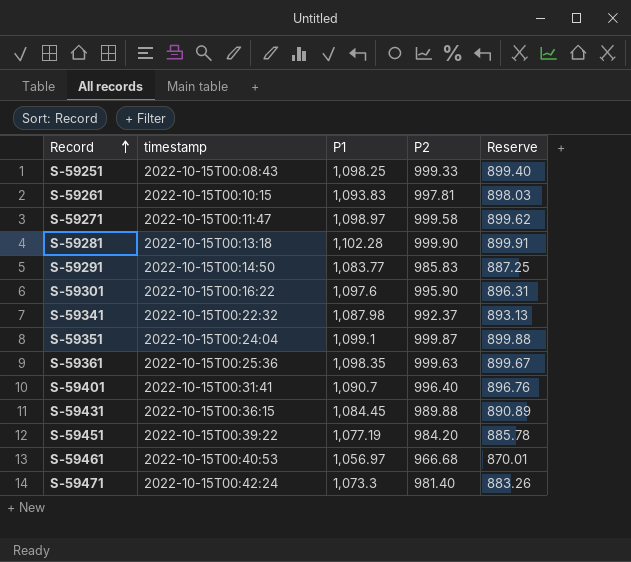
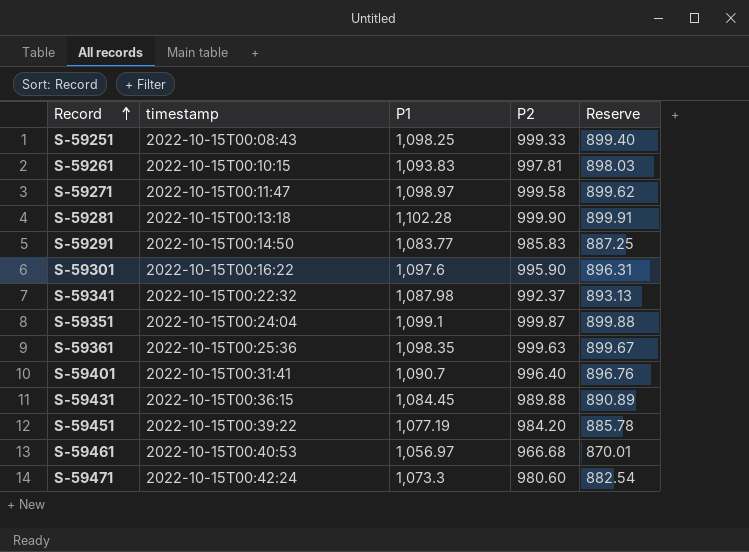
S-59471 | P2: 981.40 -> 980.60
S-59471 | Reserve: 883.26 -> 882.54

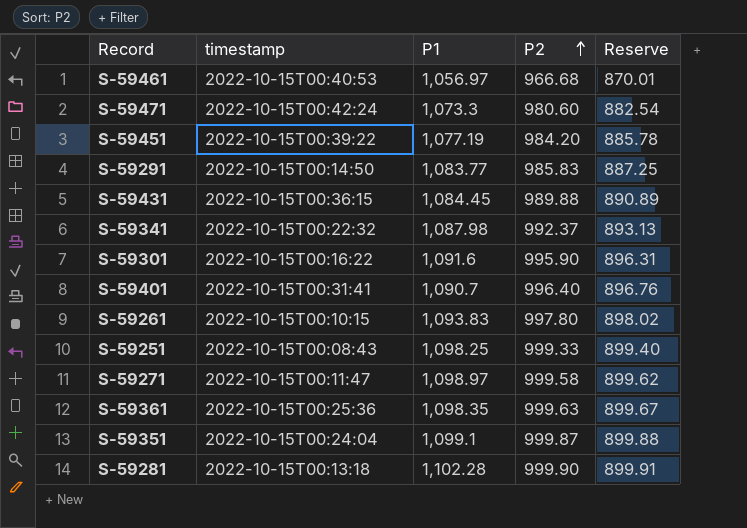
row order: Record ascending -> P2 ascending
S-59301 | P1: 1,097.6 -> 1,091.6
S-59261 | P2: 997.81 -> 997.80
S-59261 | Reserve: 898.03 -> 898.02

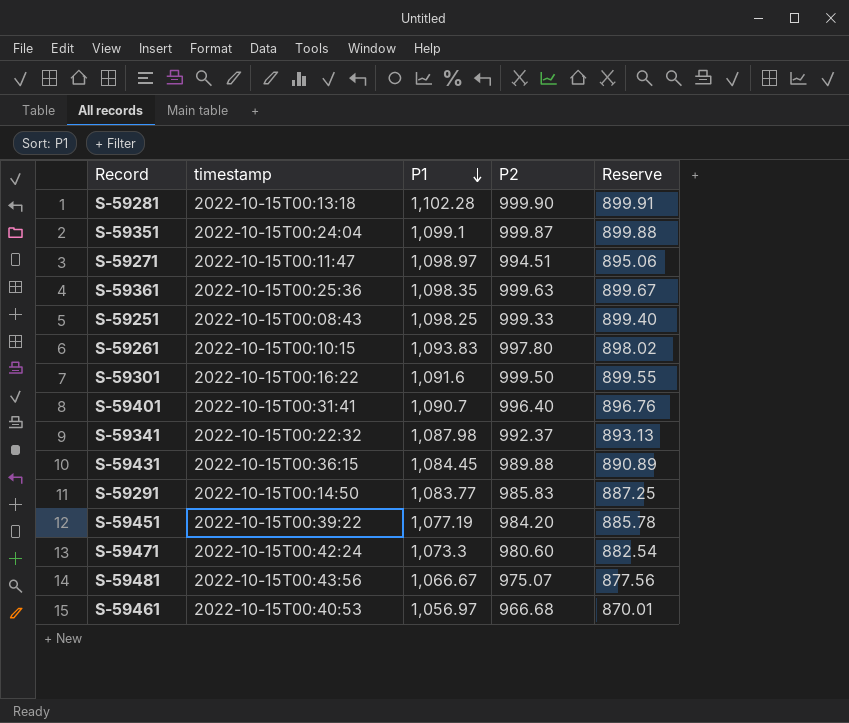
row order: P2 ascending -> P1 descending
S-59271 | P2: 999.58 -> 994.51
S-59271 | Reserve: 899.62 -> 895.06
S-59301 | P2: 995.90 -> 999.50
S-59301 | Reserve: 896.31 -> 899.55
row S-59481: none -> 2022-10-15T00:43:56 | 1,066.67 | 975.07 | 877.56

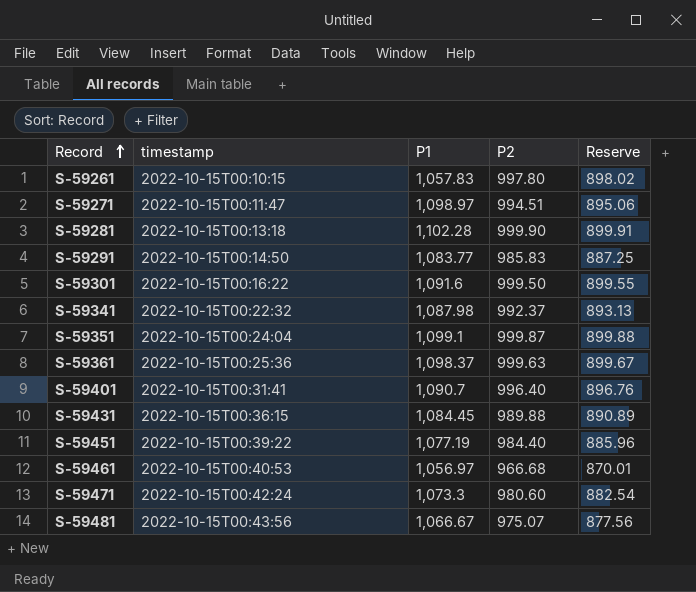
row order: P1 descending -> Record ascending
row S-59251: 2022-10-15T00:08:43 | 1,098.25 | 999.33 | 899.40 -> none
S-59261 | P1: 1,093.83 -> 1,057.83
S-59361 | P1: 1,098.35 -> 1,098.37
S-59451 | P2: 984.20 -> 984.40
S-59451 | Reserve: 885.78 -> 885.96

